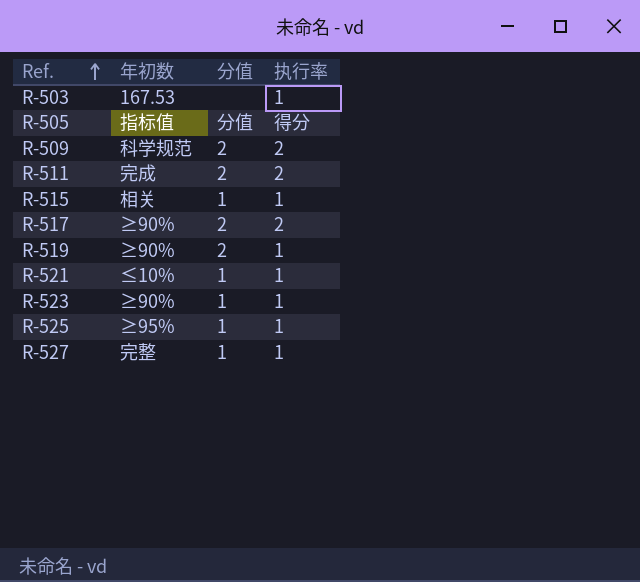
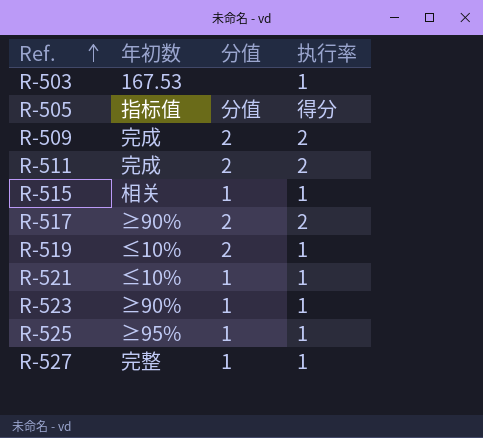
R-509 | 年初数: 科学规范 -> 完成
R-519 | 年初数: ≥90% -> ≤10%

